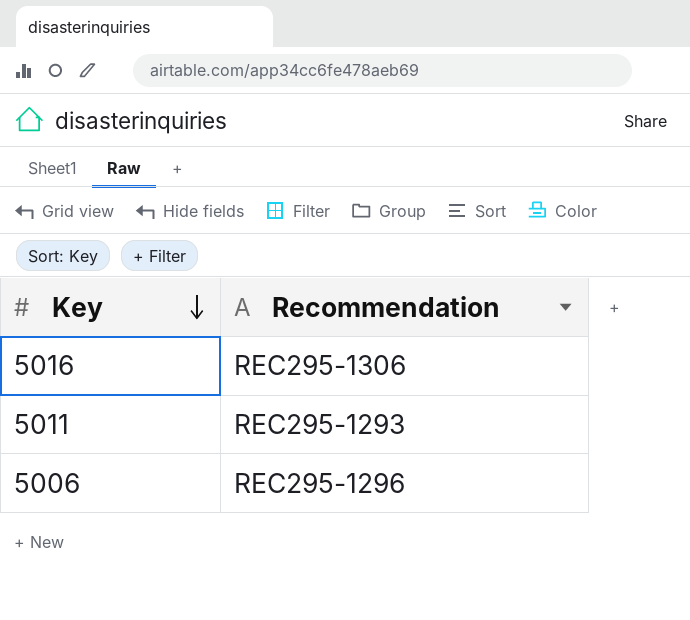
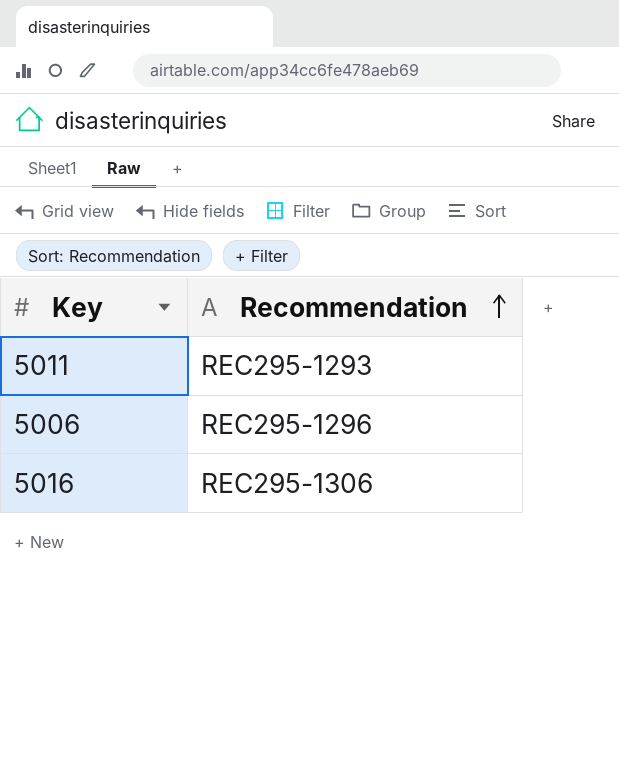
row order: Key descending -> Recommendation ascending

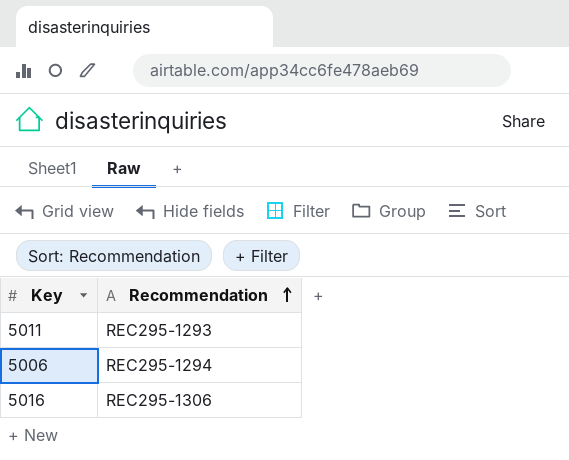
5006 | Recommendation: REC295-1296 -> REC295-1294

